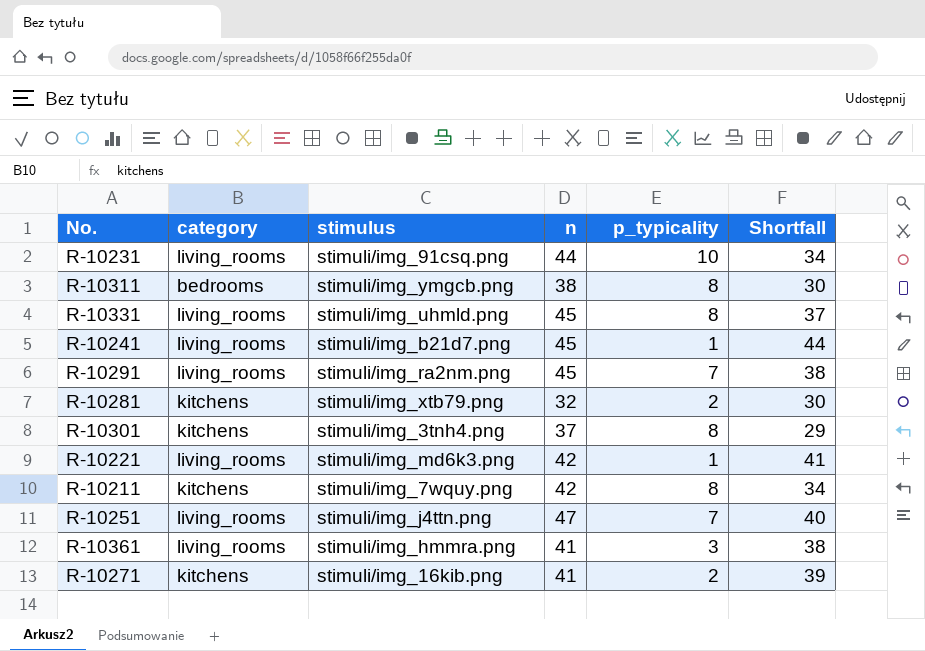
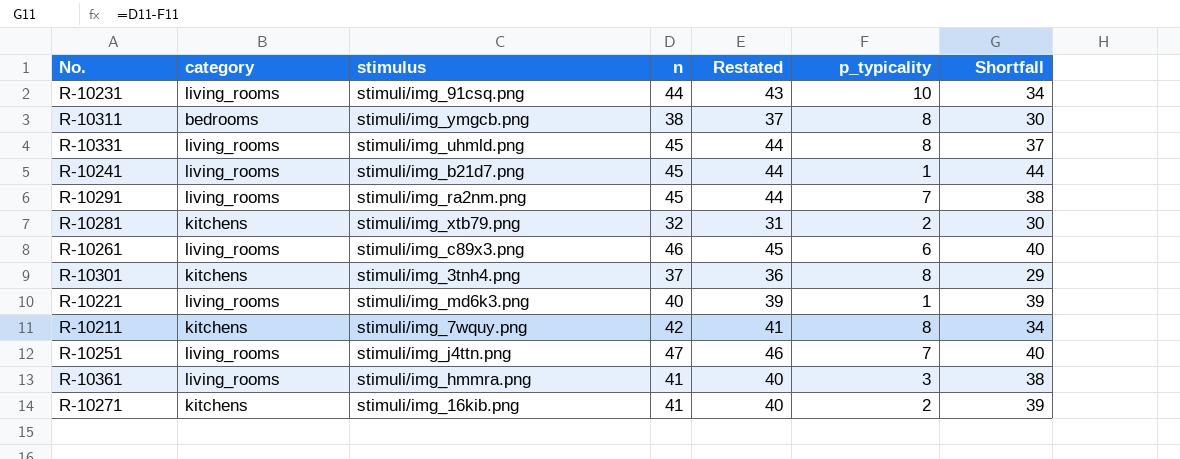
column Restated | formula: none -> [n] - 1
row R-10261: none -> living_rooms | stimuli/img_c89x3.png | 46 | 45 | 6 | 40
R-10221 | n: 42 -> 40
R-10221 | Shortfall: 41 -> 39

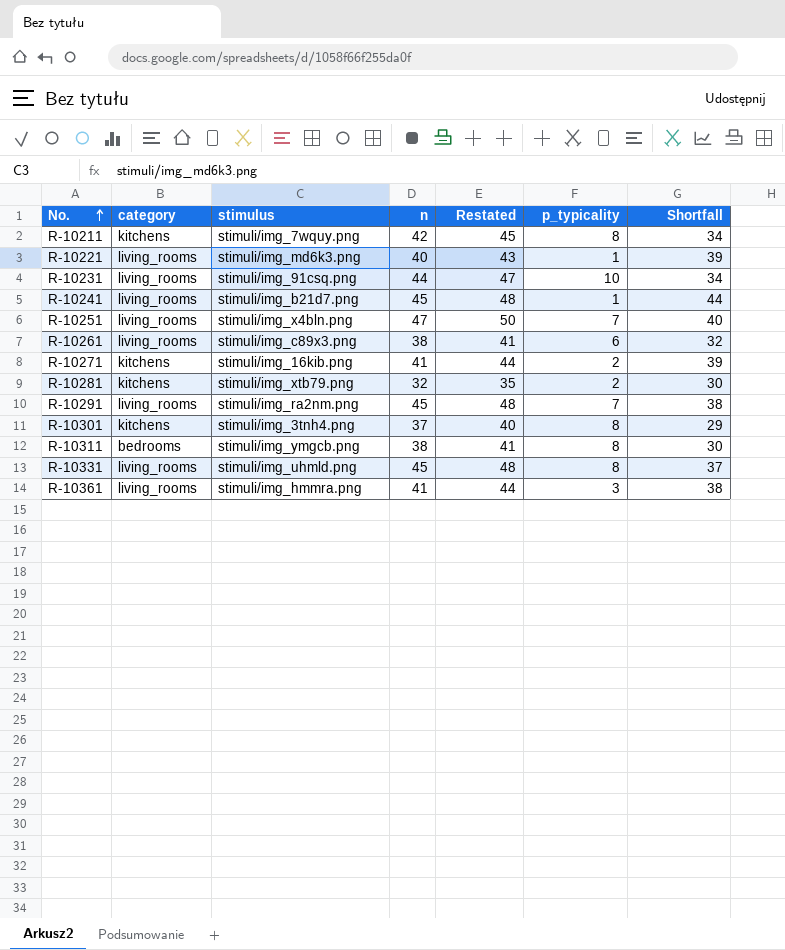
row order: none -> No. ascending
column Restated | formula: [n] - 1 -> [n] + 3
R-10251 | stimulus: stimuli/img_j4ttn.png -> stimuli/img_x4bln.png
R-10261 | n: 46 -> 38
R-10261 | Shortfall: 40 -> 32

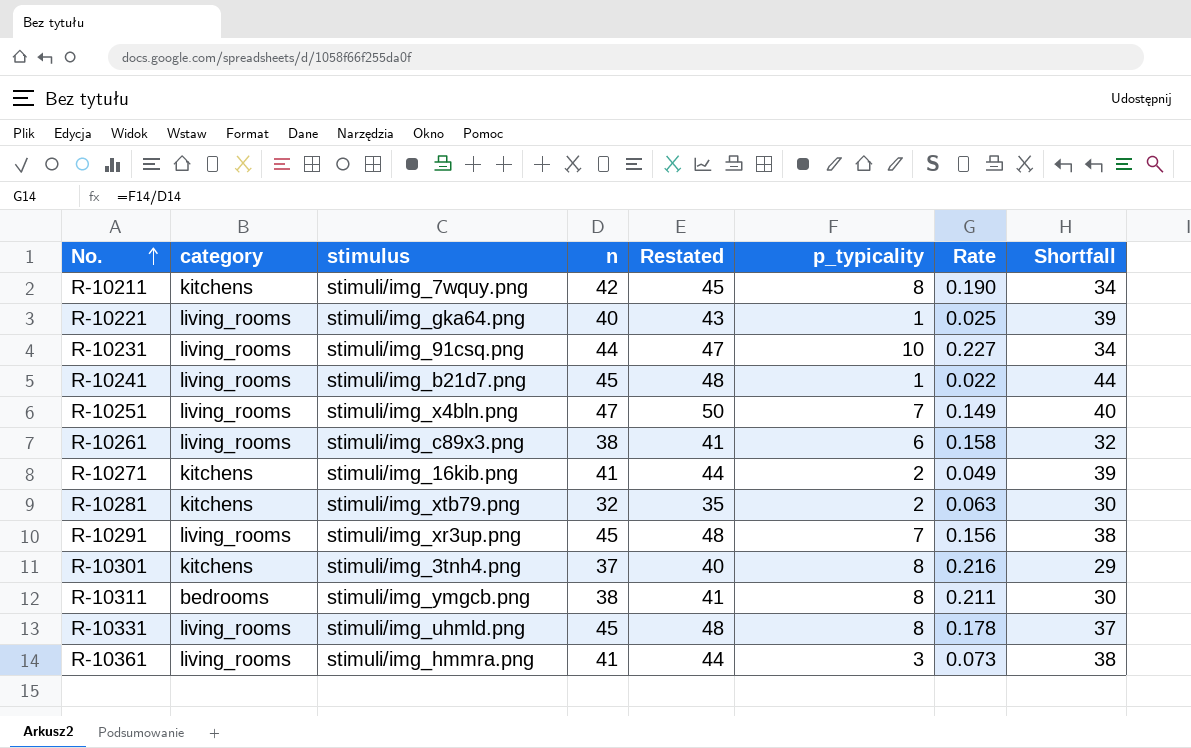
column Rate | formula: none -> [p_typicality] / [n]
R-10221 | stimulus: stimuli/img_md6k3.png -> stimuli/img_gka64.png
R-10291 | stimulus: stimuli/img_ra2nm.png -> stimuli/img_xr3up.png

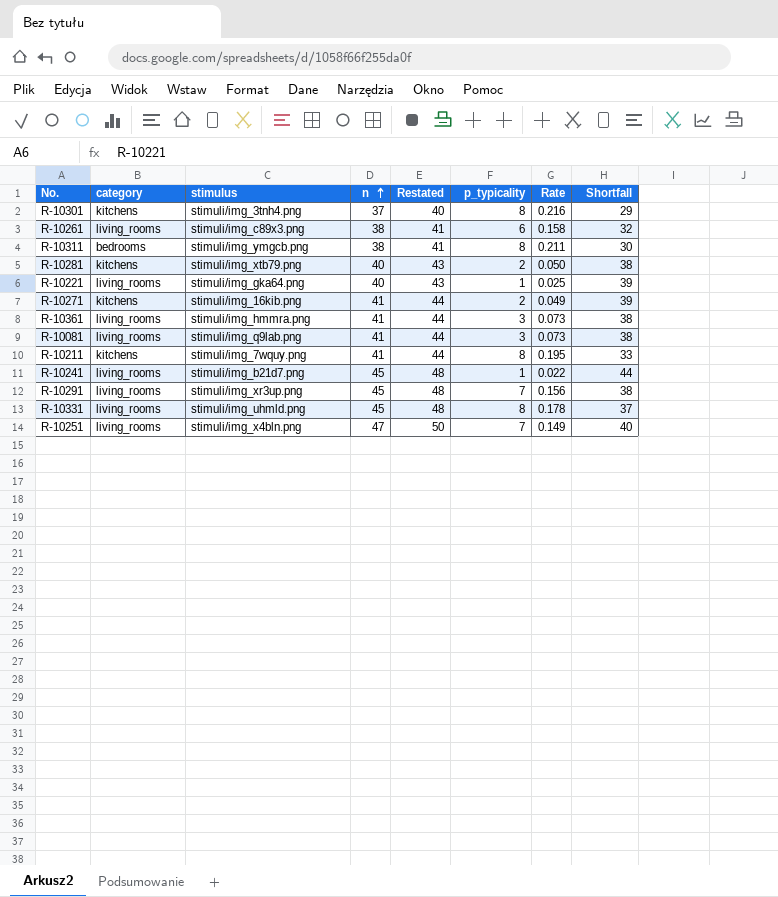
row order: No. ascending -> n ascending
row R-10231: living_rooms | stimuli/img_91csq.png | 44 | 47 | 10 | 0.227 | 34 -> none
R-10281 | n: 32 -> 40
R-10281 | Restated: 35 -> 43
R-10281 | Rate: 0.063 -> 0.050
R-10281 | Shortfall: 30 -> 38
row R-10081: none -> living_rooms | stimuli/img_q9lab.png | 41 | 44 | 3 | 0.073 | 38
R-10211 | n: 42 -> 41
R-10211 | Restated: 45 -> 44
R-10211 | Rate: 0.190 -> 0.195
R-10211 | Shortfall: 34 -> 33

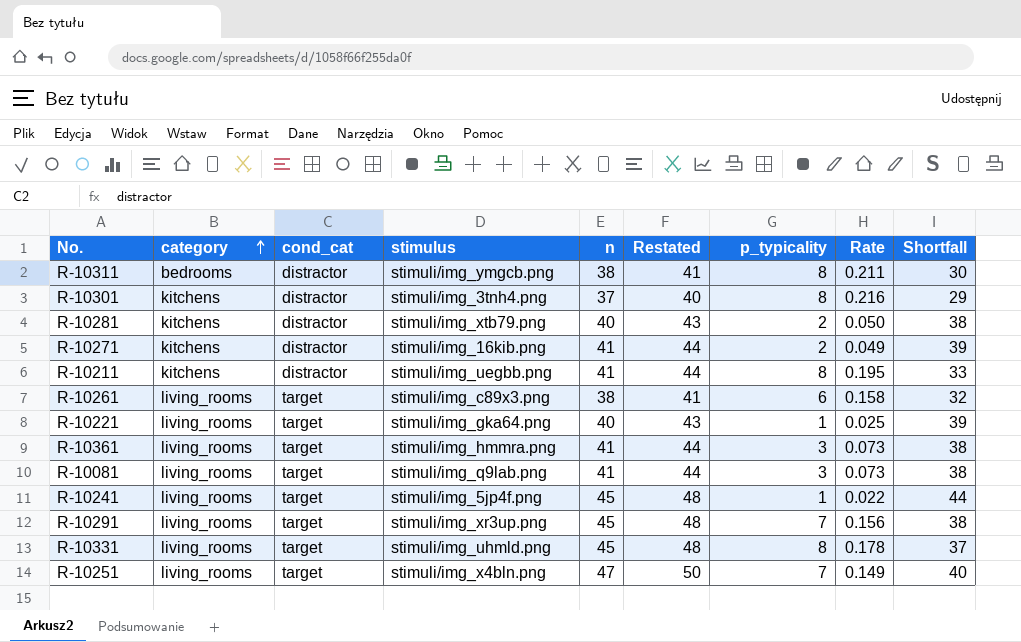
row order: n ascending -> category ascending
column cond_cat | position: none -> 3
R-10211 | stimulus: stimuli/img_7wquy.png -> stimuli/img_uegbb.png
R-10241 | stimulus: stimuli/img_b21d7.png -> stimuli/img_5jp4f.png

